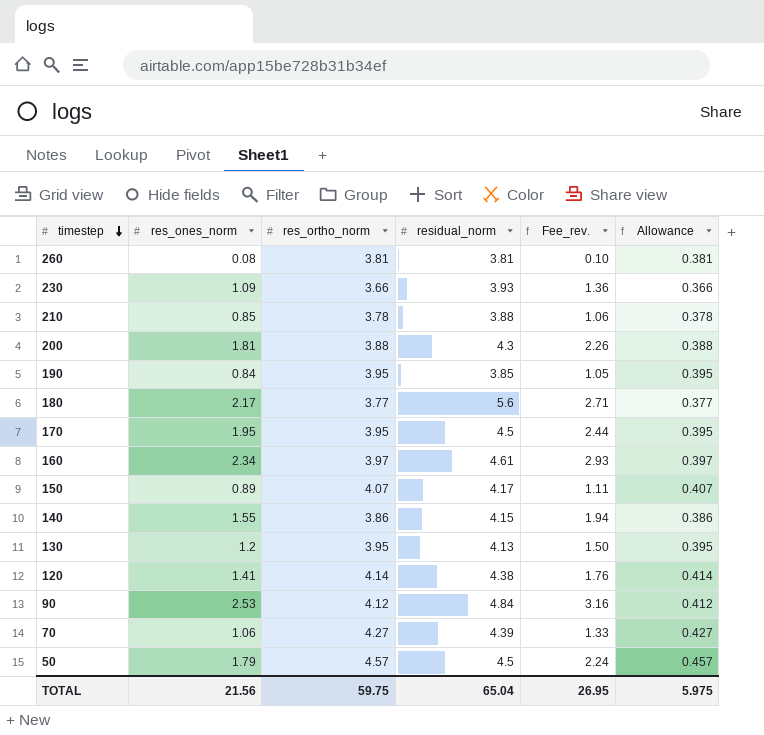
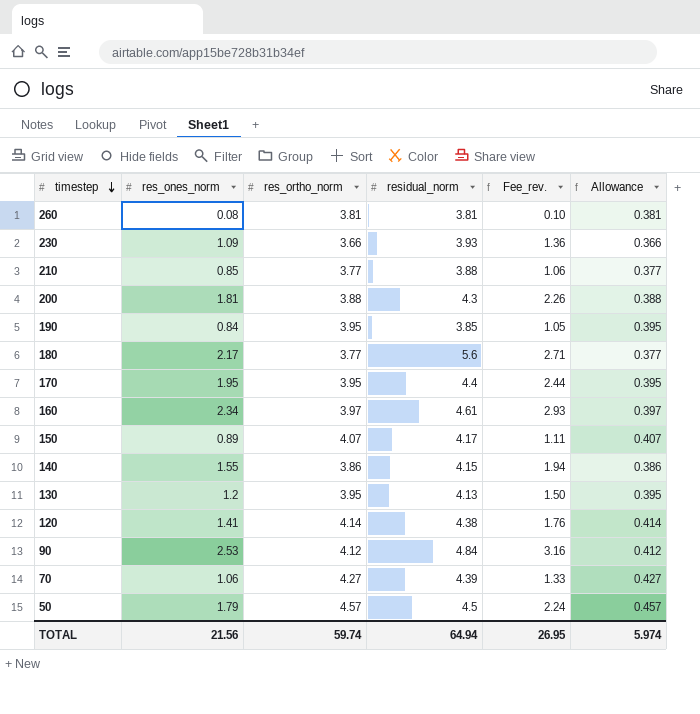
210 | res_ortho_norm: 3.78 -> 3.77
210 | Allowance: 0.378 -> 0.377
170 | residual_norm: 4.5 -> 4.4
TOTAL | res_ortho_norm: 59.75 -> 59.74
TOTAL | residual_norm: 65.04 -> 64.94
TOTAL | Allowance: 5.975 -> 5.974

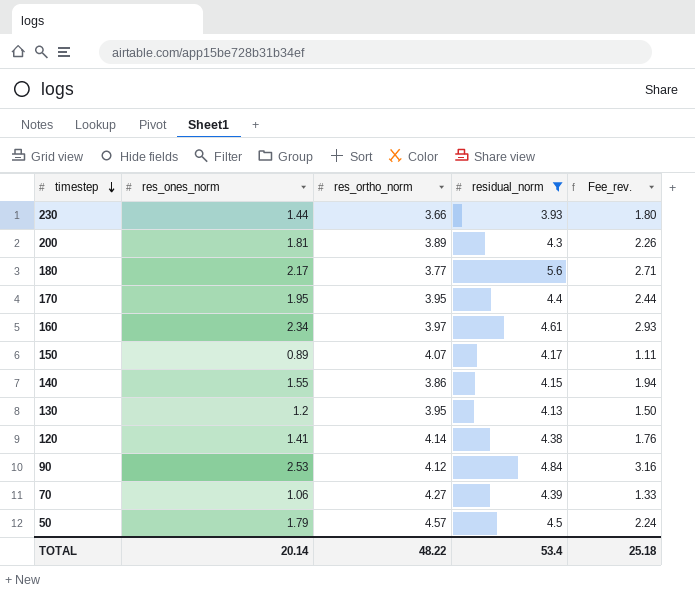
filter: none -> residual_norm >= 3.93
column Allowance | formula: [res_ortho_norm] * 0.1 -> none
230 | res_ones_norm: 1.09 -> 1.44
230 | Fee_rev.: 1.36 -> 1.80
200 | res_ortho_norm: 3.88 -> 3.89
TOTAL | res_ones_norm: 21.56 -> 20.14
TOTAL | res_ortho_norm: 59.74 -> 48.22
TOTAL | residual_norm: 64.94 -> 53.4
TOTAL | Fee_rev.: 26.95 -> 25.18

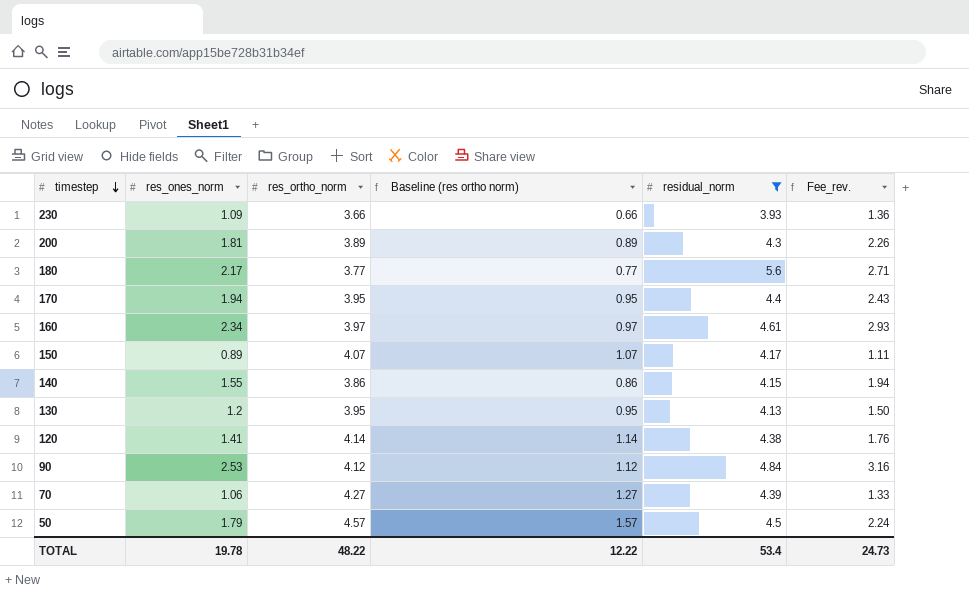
column Baseline (res ortho norm) | formula: none -> [res_ortho_norm] - 3
230 | res_ones_norm: 1.44 -> 1.09
230 | Fee_rev.: 1.80 -> 1.36
170 | res_ones_norm: 1.95 -> 1.94
170 | Fee_rev.: 2.44 -> 2.43
TOTAL | res_ones_norm: 20.14 -> 19.78
TOTAL | Fee_rev.: 25.18 -> 24.73

